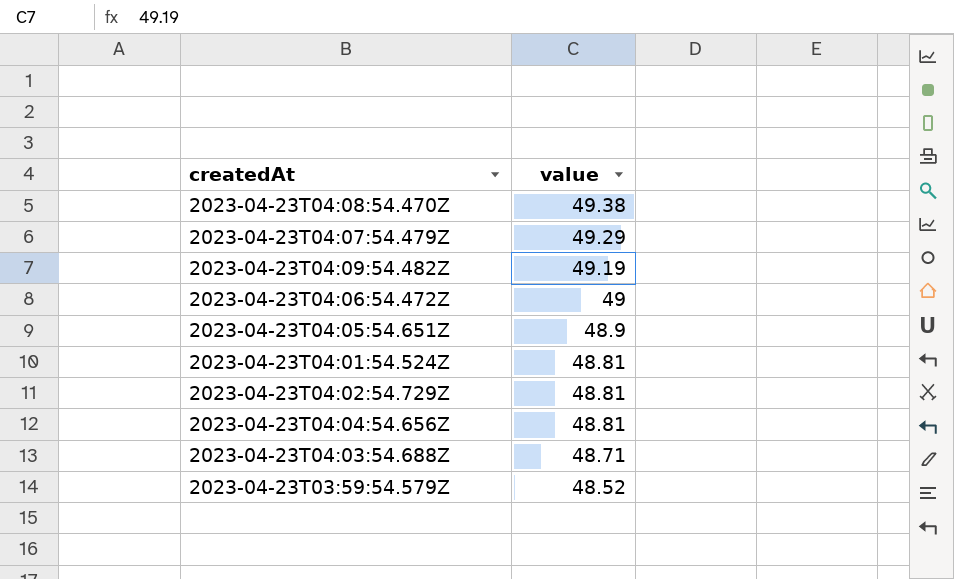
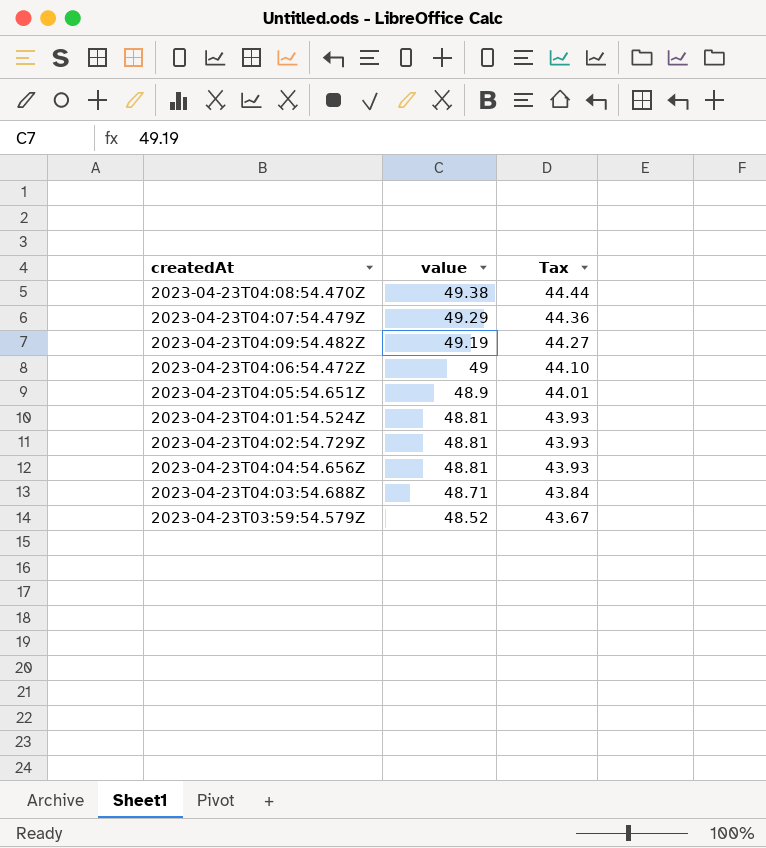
column Tax | formula: none -> [value] * 0.9

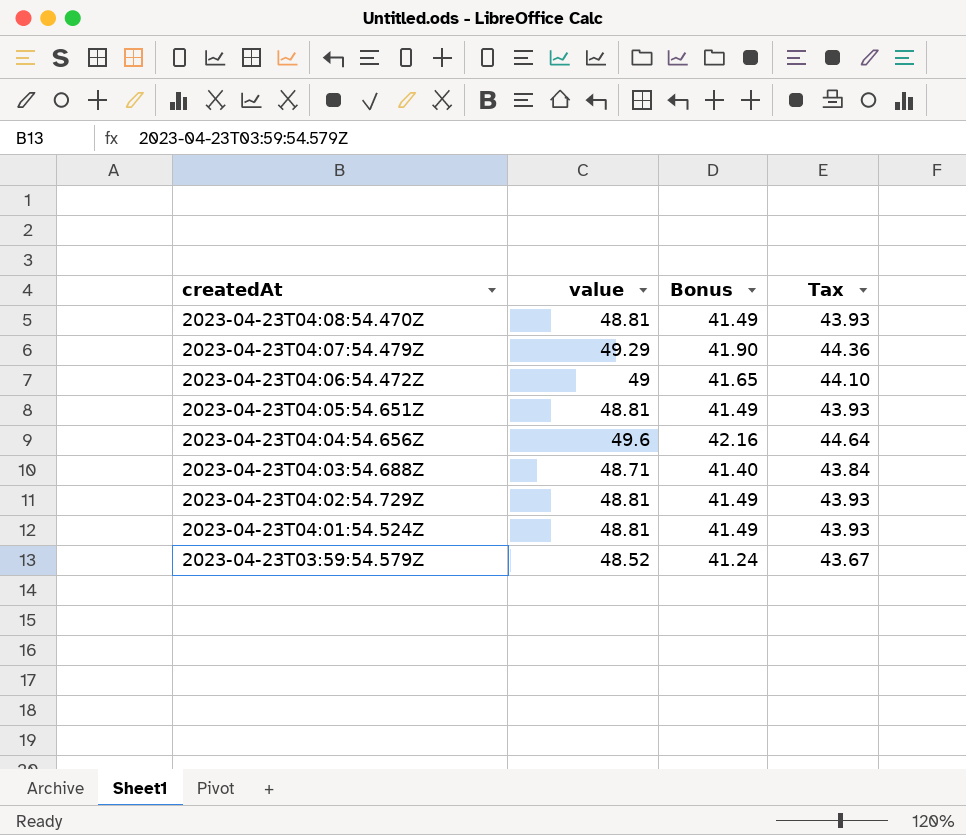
row order: value descending -> createdAt descending
column Bonus | formula: none -> [value] * 0.85
row 2023-04-23T04:09:54.482Z: 49.19 | 44.27 -> none
2023-04-23T04:08:54.470Z | value: 49.38 -> 48.81
2023-04-23T04:08:54.470Z | Tax: 44.44 -> 43.93
2023-04-23T04:05:54.651Z | value: 48.9 -> 48.81
2023-04-23T04:05:54.651Z | Tax: 44.01 -> 43.93
2023-04-23T04:04:54.656Z | value: 48.81 -> 49.6
2023-04-23T04:04:54.656Z | Tax: 43.93 -> 44.64

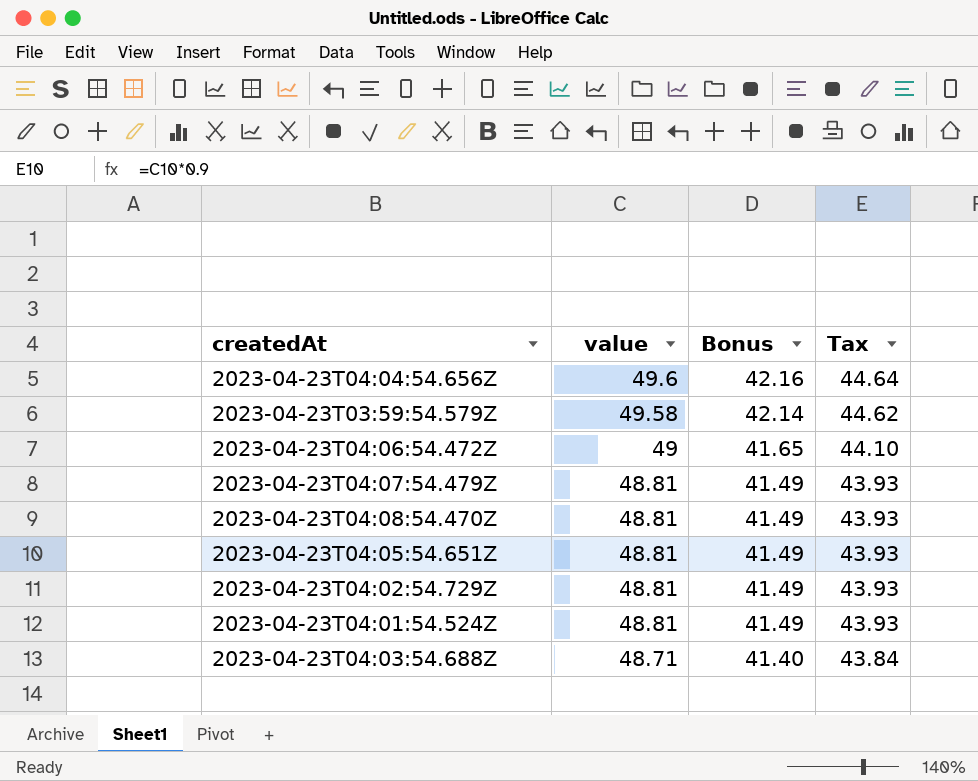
row order: createdAt descending -> value descending
2023-04-23T03:59:54.579Z | value: 48.52 -> 49.58
2023-04-23T03:59:54.579Z | Bonus: 41.24 -> 42.14
2023-04-23T03:59:54.579Z | Tax: 43.67 -> 44.62
2023-04-23T04:07:54.479Z | value: 49.29 -> 48.81
2023-04-23T04:07:54.479Z | Bonus: 41.90 -> 41.49
2023-04-23T04:07:54.479Z | Tax: 44.36 -> 43.93

